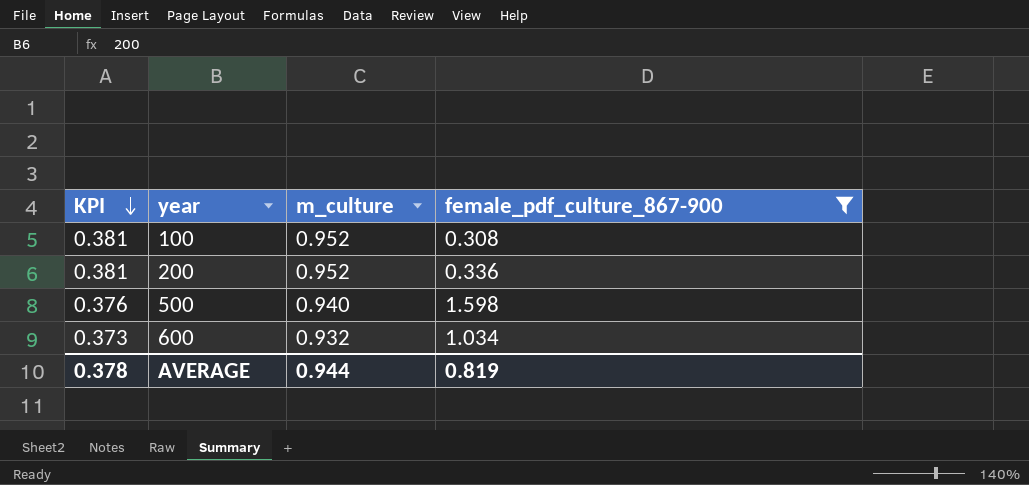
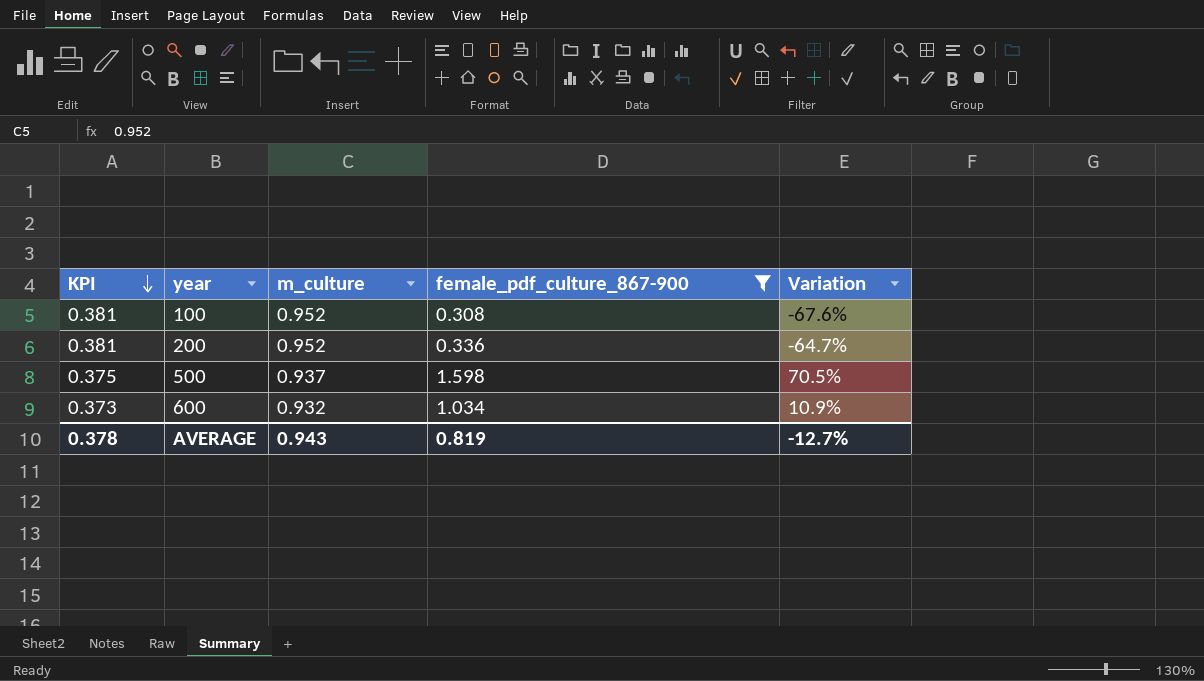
column Variation | formula: none -> ([female_pdf_culture_867-900] - [m_culture]) / [m_culture]
500 | KPI: 0.376 -> 0.375
500 | m_culture: 0.940 -> 0.937
AVERAGE | m_culture: 0.944 -> 0.943

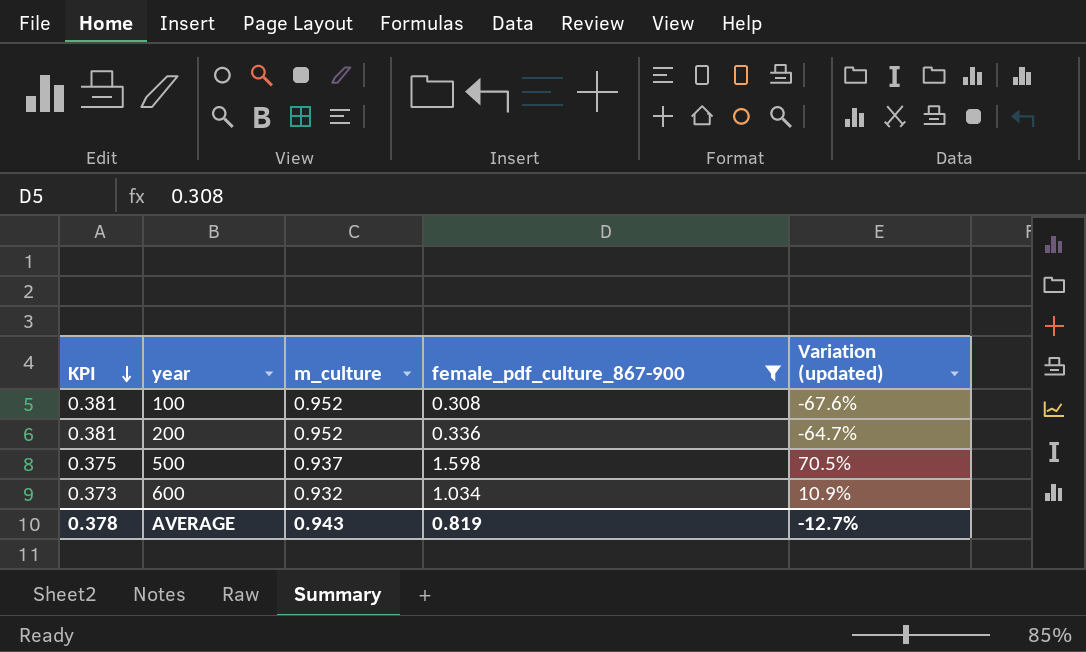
column name: Variation -> Variation (updated)

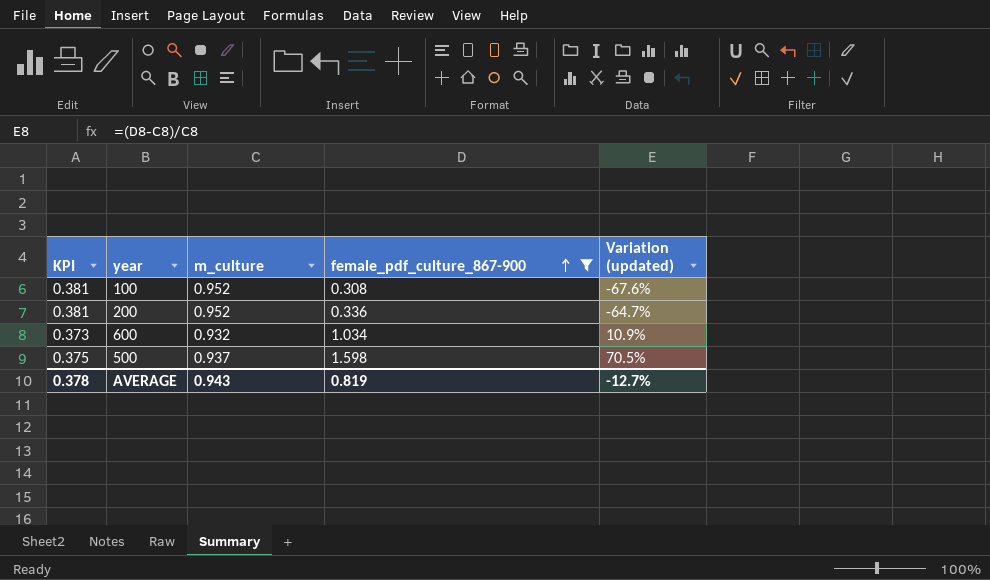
row order: KPI descending -> female_pdf_culture_867-900 ascending

